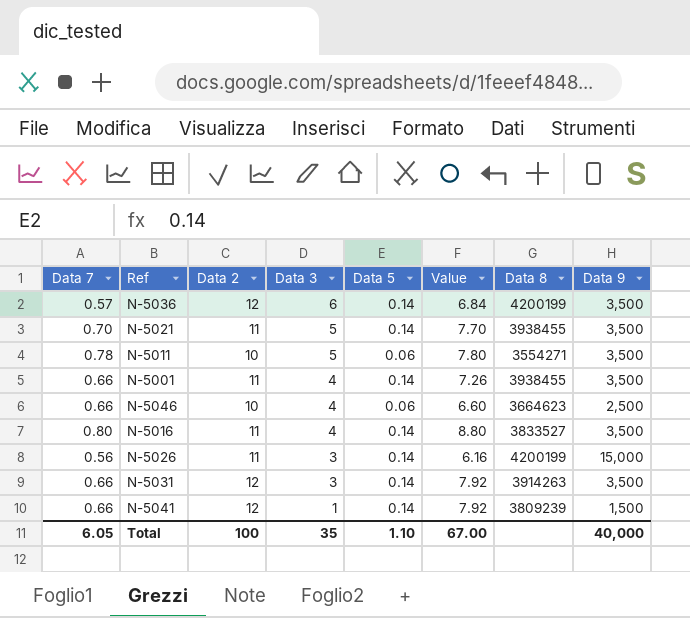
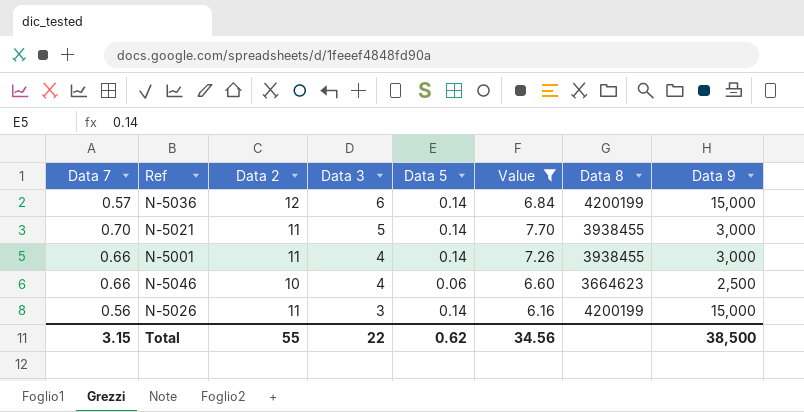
filter: none -> Value <= 7.70
N-5036 | Data 9: 3,500 -> 15,000
N-5021 | Data 9: 3,500 -> 3,000
N-5001 | Data 9: 3,500 -> 3,000
Total | Data 7: 6.05 -> 3.15
Total | Data 2: 100 -> 55
Total | Data 3: 35 -> 22
Total | Data 5: 1.10 -> 0.62
Total | Value: 67.00 -> 34.56
Total | Data 9: 40,000 -> 38,500

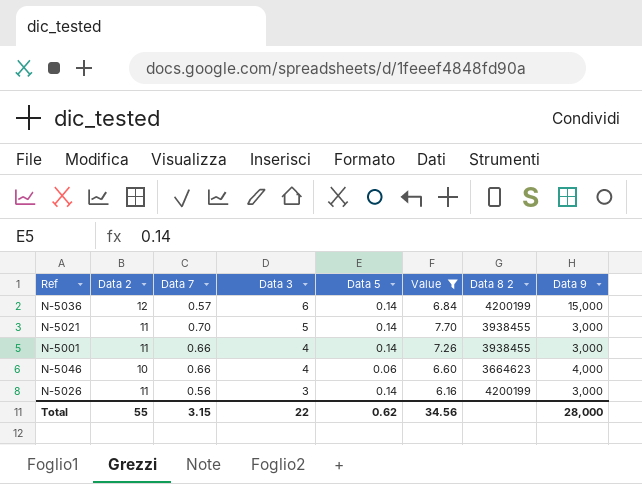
column Data 7 | position: 1 -> 3
column name: Data 8 -> Data 8 2
N-5046 | Data 9: 2,500 -> 4,000
N-5026 | Data 9: 15,000 -> 3,000
Total | Data 9: 38,500 -> 28,000

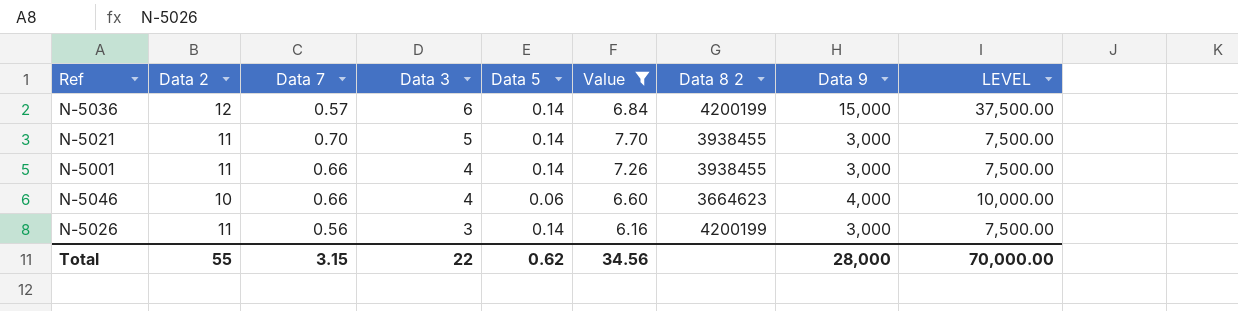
column LEVEL | formula: none -> [Data 9] * 2.5

